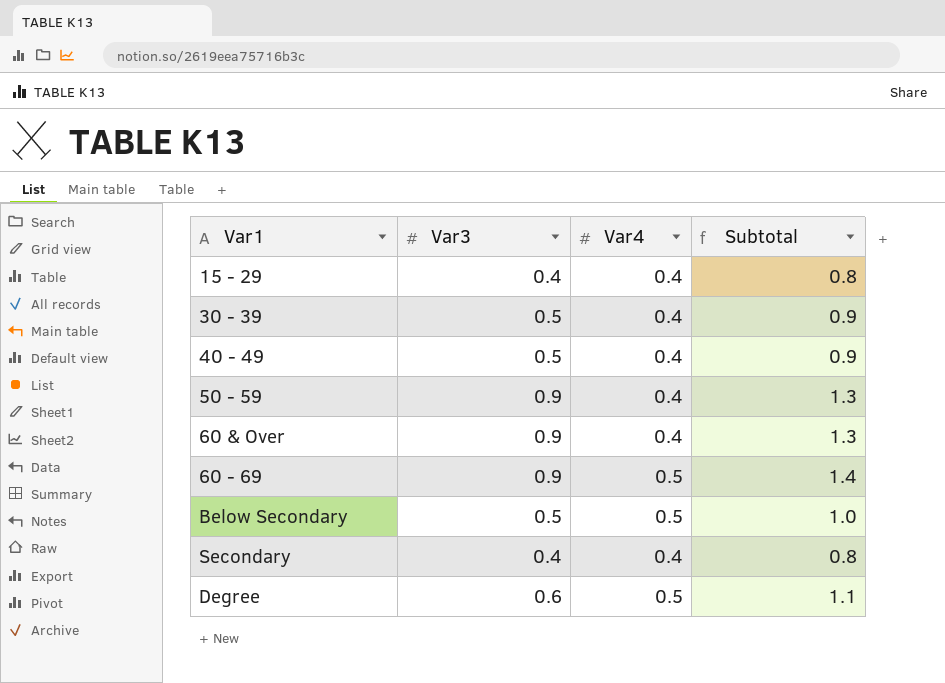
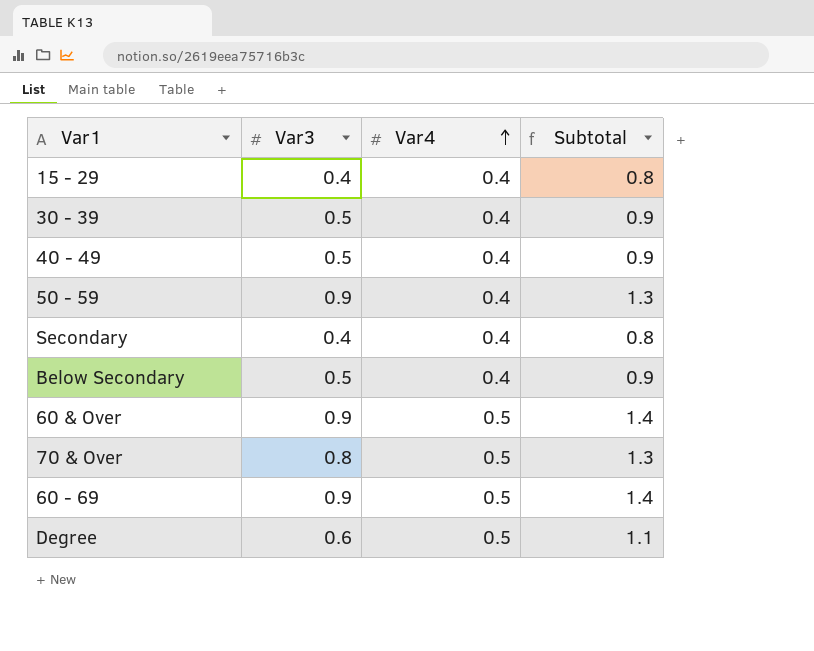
row order: none -> Var4 ascending
Below Secondary | Var4: 0.5 -> 0.4
Below Secondary | Subtotal: 1.0 -> 0.9
60 & Over | Var4: 0.4 -> 0.5
60 & Over | Subtotal: 1.3 -> 1.4
row 70 & Over: none -> 0.8 | 0.5 | 1.3

